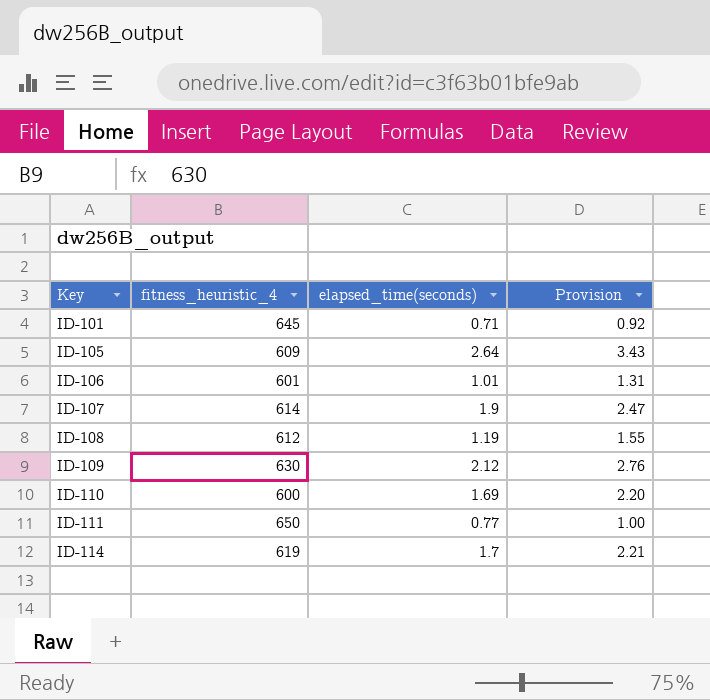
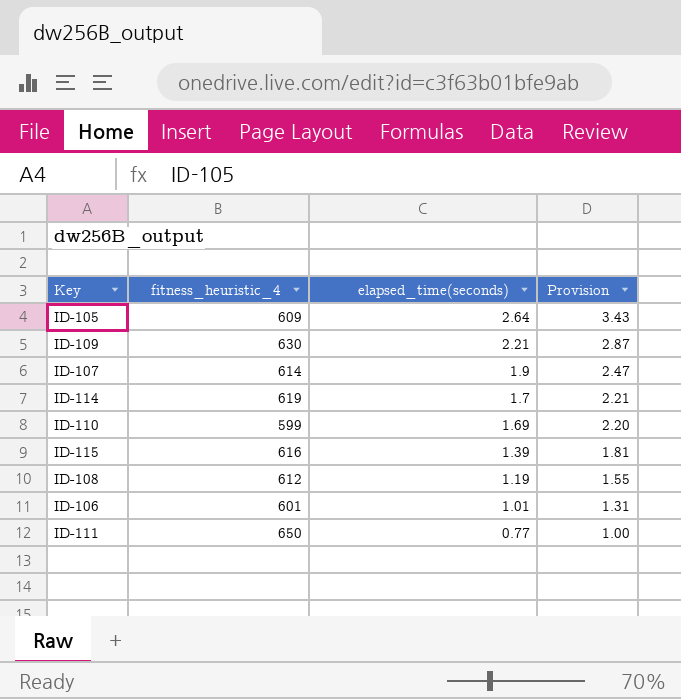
row order: Key ascending -> elapsed_time(seconds) descending
row ID-101: 645 | 0.71 | 0.92 -> none
ID-109 | elapsed_time(seconds): 2.12 -> 2.21
ID-109 | Provision: 2.76 -> 2.87
ID-110 | fitness_heuristic_4: 600 -> 599
row ID-115: none -> 616 | 1.39 | 1.81

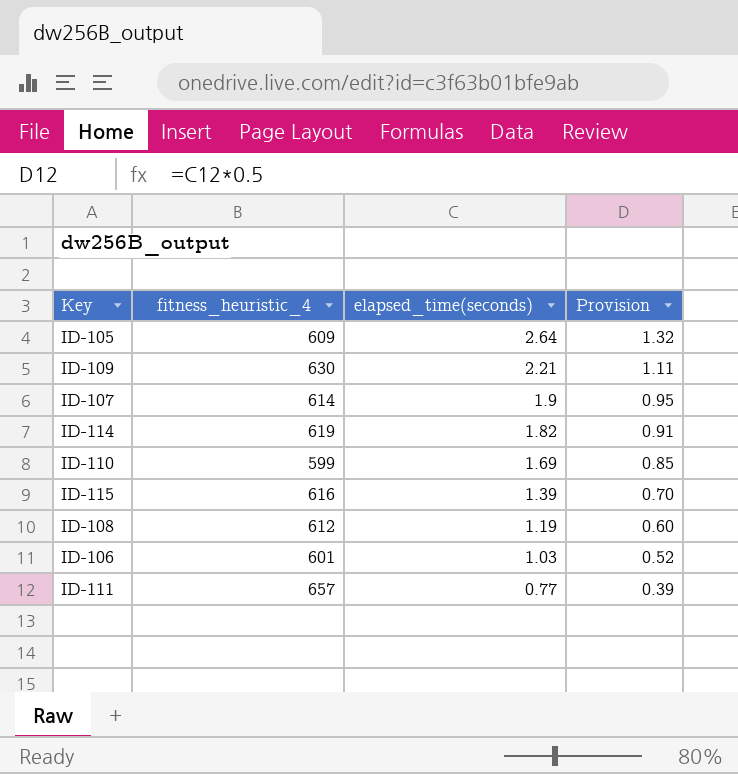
column Provision | formula: [elapsed_time(seconds)] * 1.3 -> [elapsed_time(seconds)] * 0.5
ID-114 | elapsed_time(seconds): 1.7 -> 1.82
ID-106 | elapsed_time(seconds): 1.01 -> 1.03
ID-111 | fitness_heuristic_4: 650 -> 657

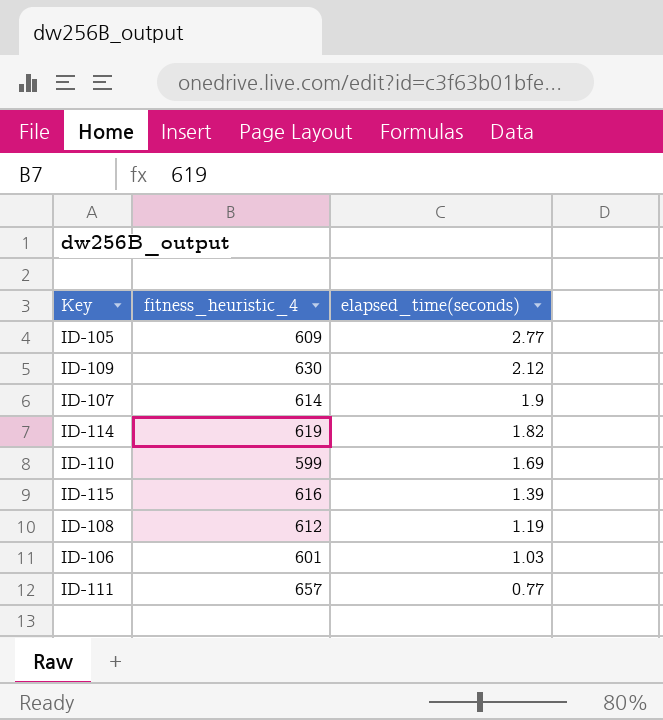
column Provision | formula: [elapsed_time(seconds)] * 0.5 -> none
ID-105 | elapsed_time(seconds): 2.64 -> 2.77
ID-109 | elapsed_time(seconds): 2.21 -> 2.12

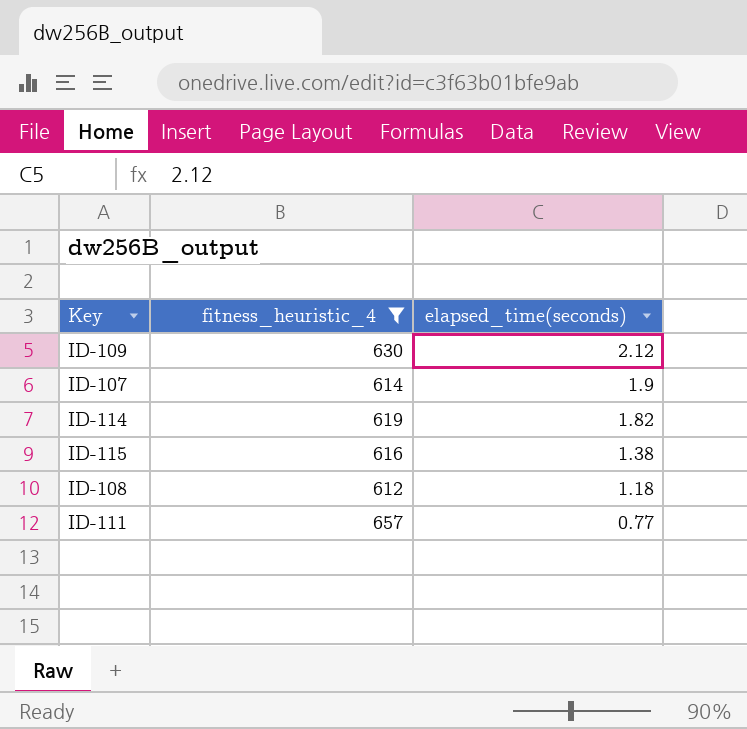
filter: none -> fitness_heuristic_4 >= 612
ID-115 | elapsed_time(seconds): 1.39 -> 1.38
ID-108 | elapsed_time(seconds): 1.19 -> 1.18

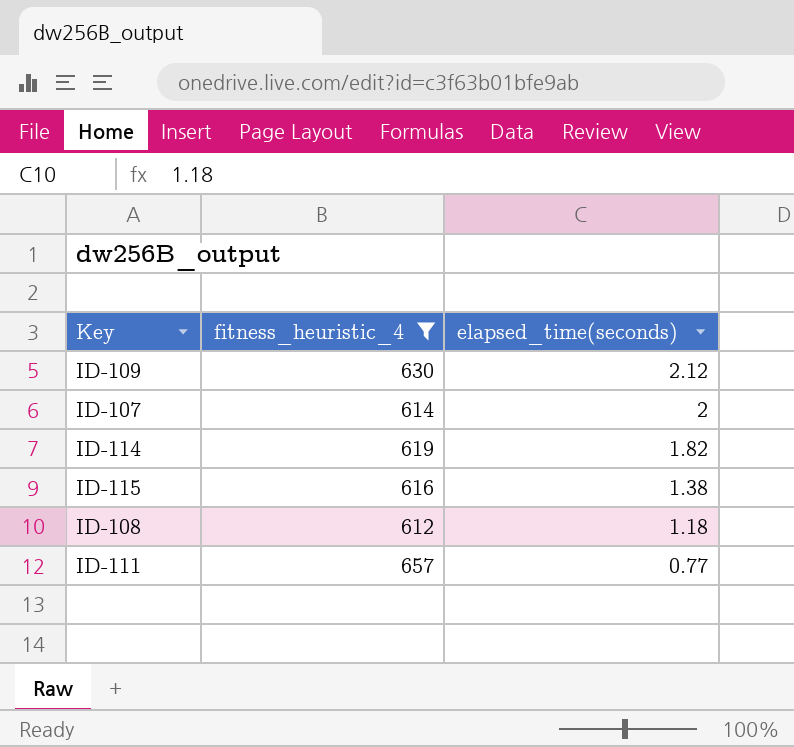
ID-107 | elapsed_time(seconds): 1.9 -> 2

